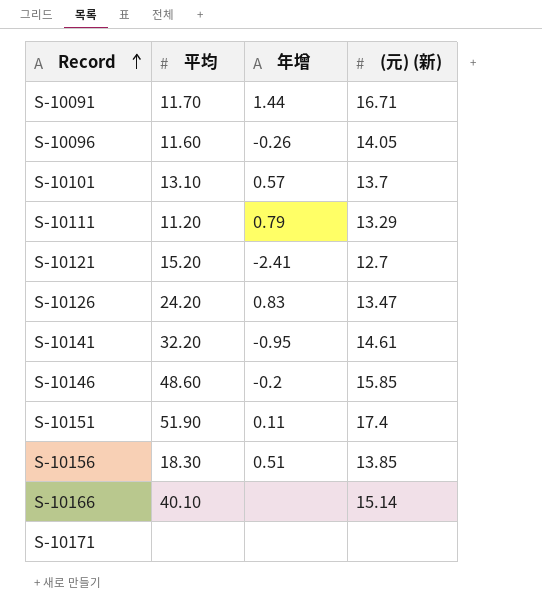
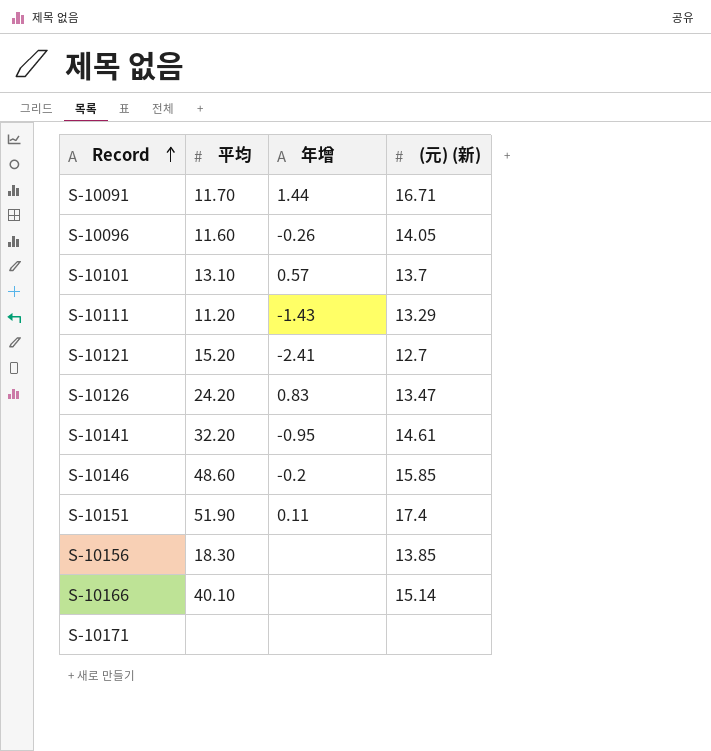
S-10111 | 年增: 0.79 -> -1.43
S-10156 | 年增: 0.51 -> none

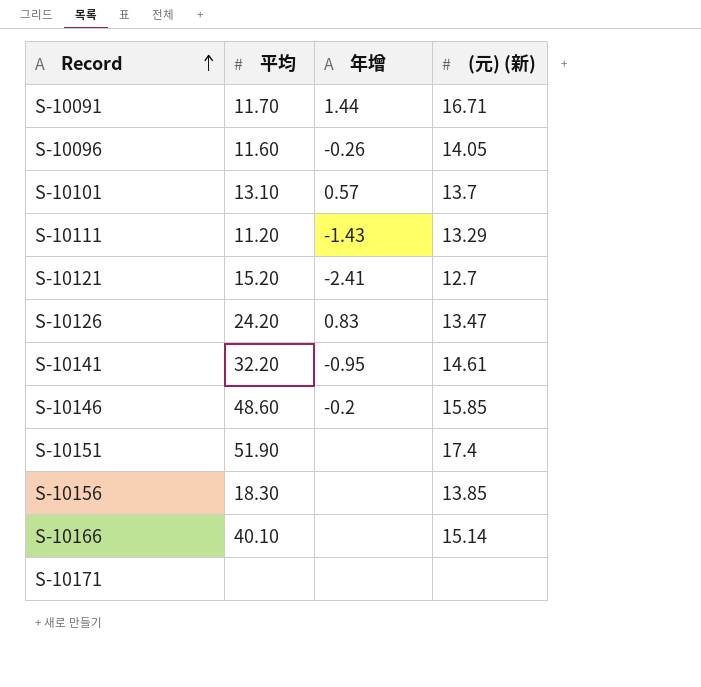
S-10151 | 年增: 0.11 -> none

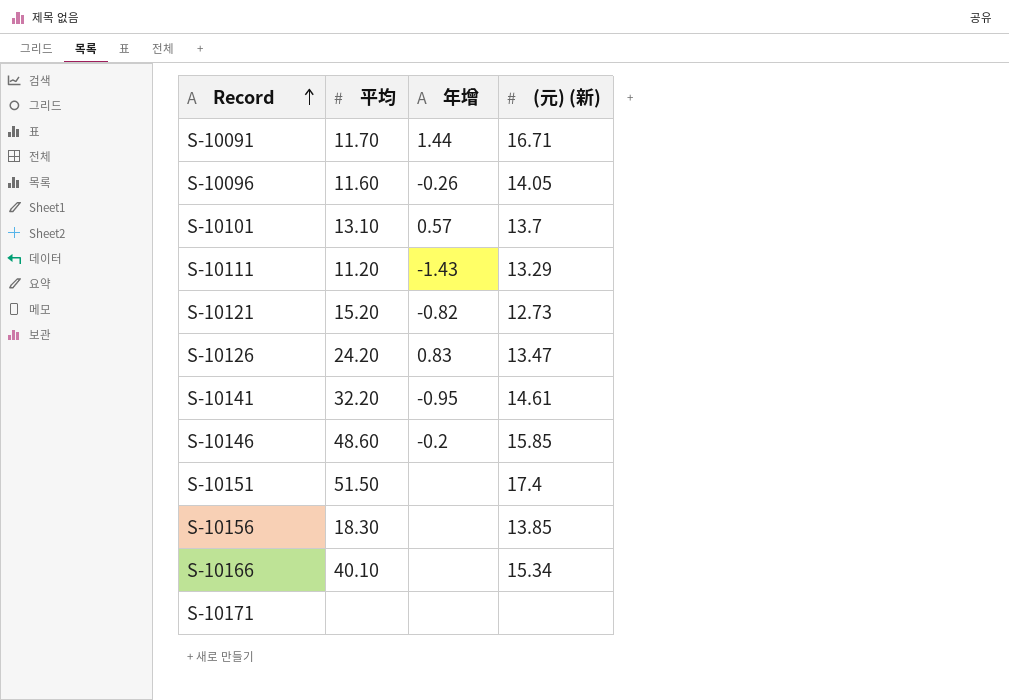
S-10121 | 年增: -2.41 -> -0.82
S-10121 | (元) (新): 12.7 -> 12.73
S-10151 | 平均: 51.90 -> 51.50
S-10166 | (元) (新): 15.14 -> 15.34

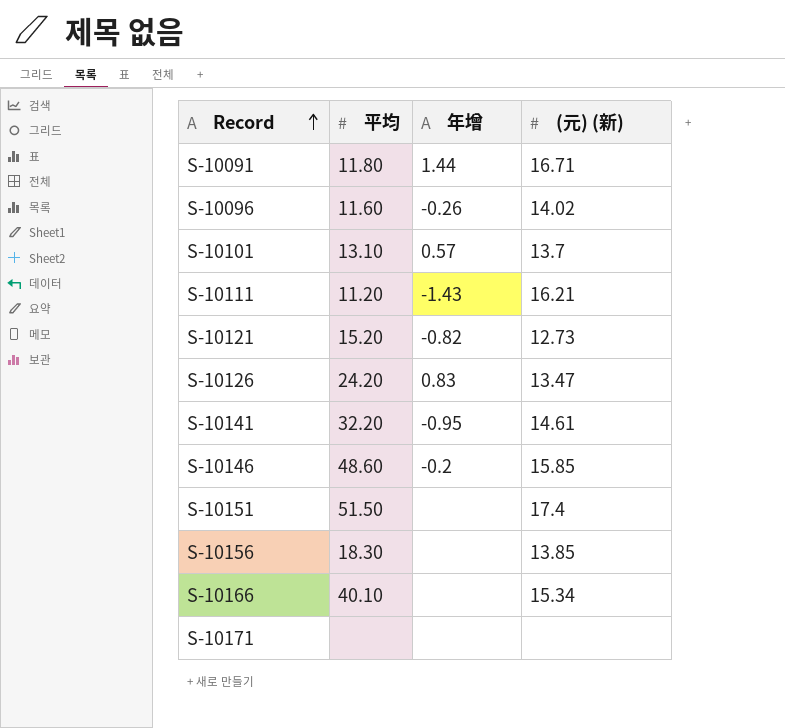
S-10091 | 平均: 11.70 -> 11.80
S-10096 | (元) (新): 14.05 -> 14.02
S-10111 | (元) (新): 13.29 -> 16.21

